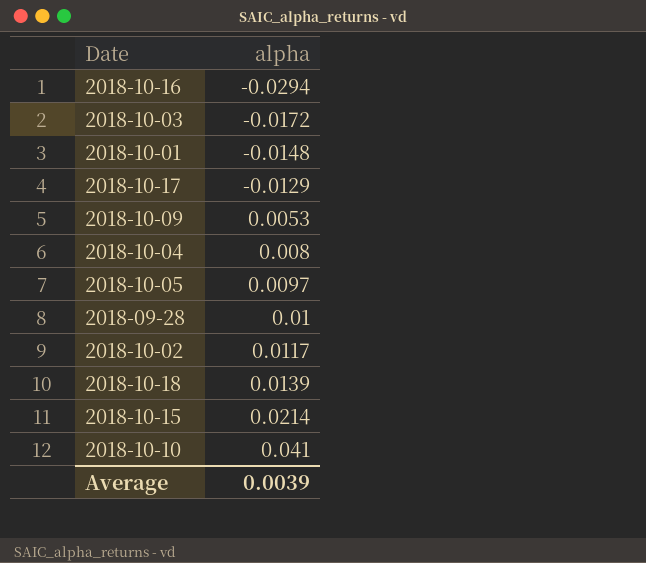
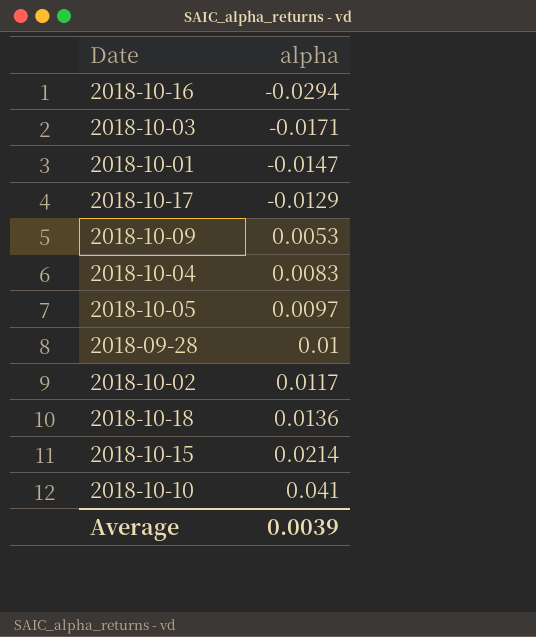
2018-10-03 | alpha: -0.0172 -> -0.0171
2018-10-01 | alpha: -0.0148 -> -0.0147
2018-10-04 | alpha: 0.008 -> 0.0083
2018-10-18 | alpha: 0.0139 -> 0.0136

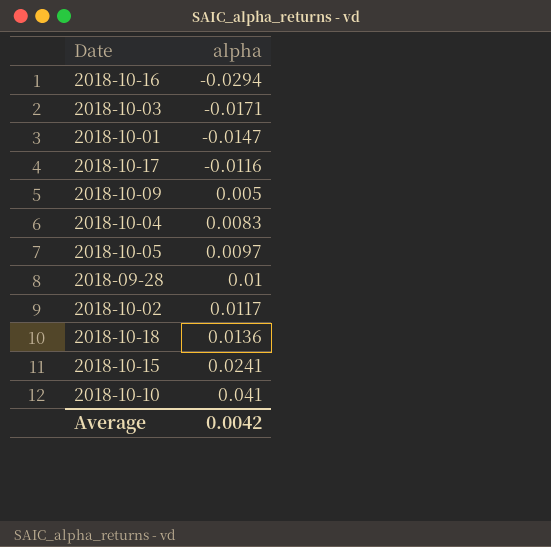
2018-10-17 | alpha: -0.0129 -> -0.0116
2018-10-09 | alpha: 0.0053 -> 0.005
2018-10-15 | alpha: 0.0214 -> 0.0241
Average | alpha: 0.0039 -> 0.0042

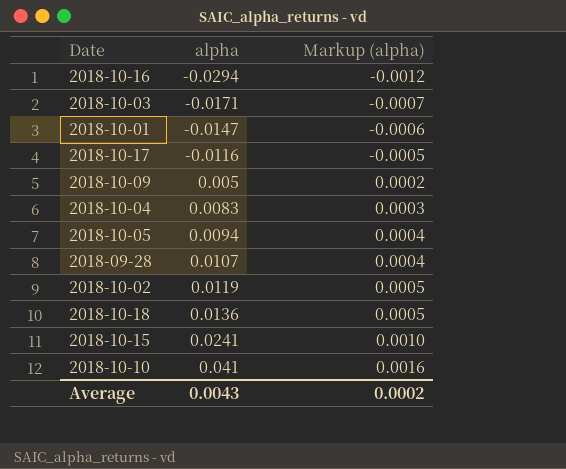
column Markup (alpha) | formula: none -> [alpha] * 0.04
2018-10-05 | alpha: 0.0097 -> 0.0094
2018-09-28 | alpha: 0.01 -> 0.0107
2018-10-02 | alpha: 0.0117 -> 0.0119
Average | alpha: 0.0042 -> 0.0043

